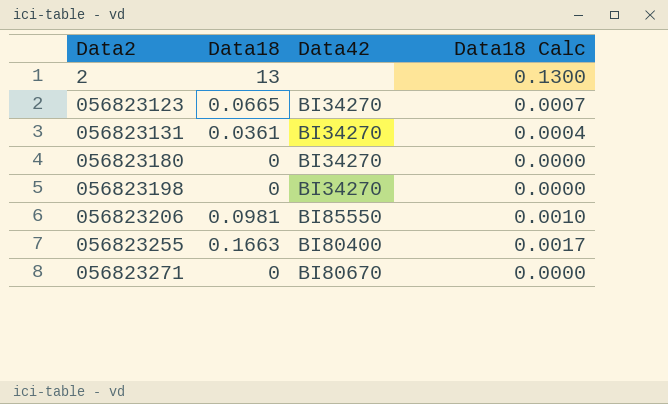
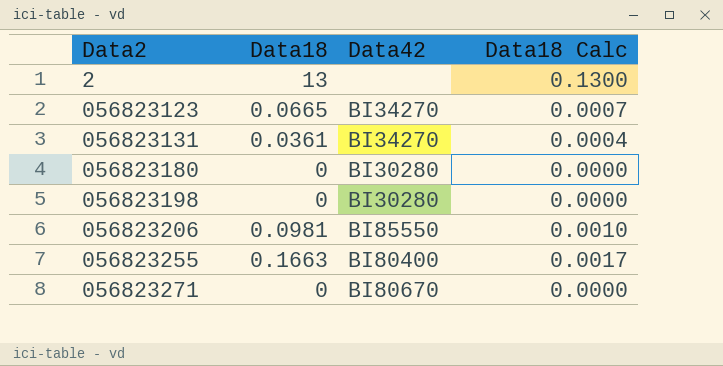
056823180 | Data42: BI34270 -> BI30280
056823198 | Data42: BI34270 -> BI30280

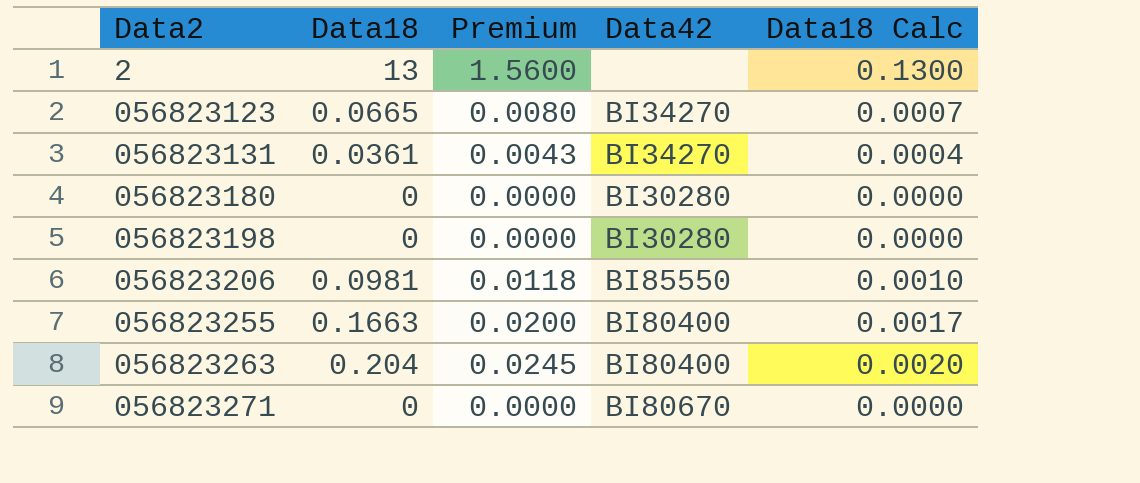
column Premium | formula: none -> [Data18] * 0.12
row 056823263: none -> 0.204 | 0.0245 | BI80400 | 0.0020

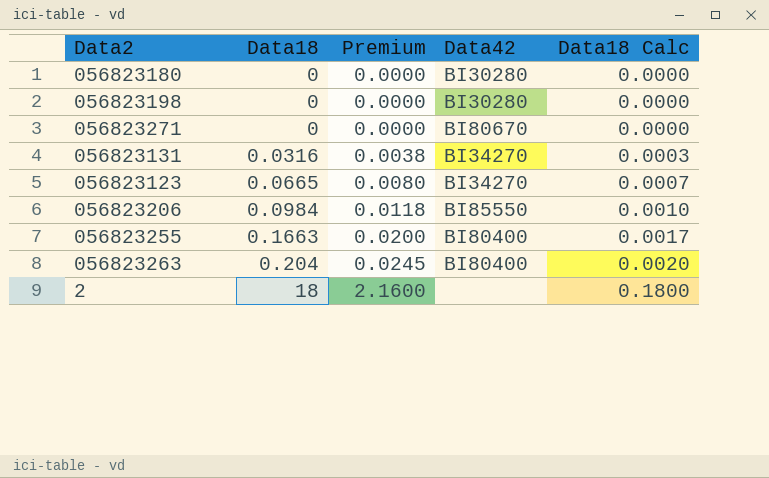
row order: Data2 ascending -> Data18 ascending
056823131 | Data18: 0.0361 -> 0.0316
056823131 | Premium: 0.0043 -> 0.0038
056823131 | Data18 Calc: 0.0004 -> 0.0003
056823206 | Data18: 0.0981 -> 0.0984
2 | Data18: 13 -> 18
2 | Premium: 1.5600 -> 2.1600
2 | Data18 Calc: 0.1300 -> 0.1800

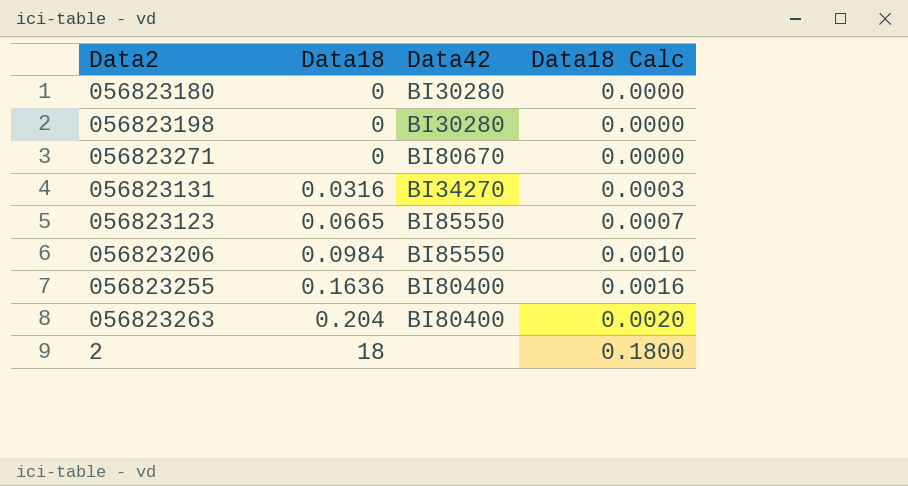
column Premium | formula: [Data18] * 0.12 -> none
056823123 | Data42: BI34270 -> BI85550
056823255 | Data18: 0.1663 -> 0.1636
056823255 | Data18 Calc: 0.0017 -> 0.0016

